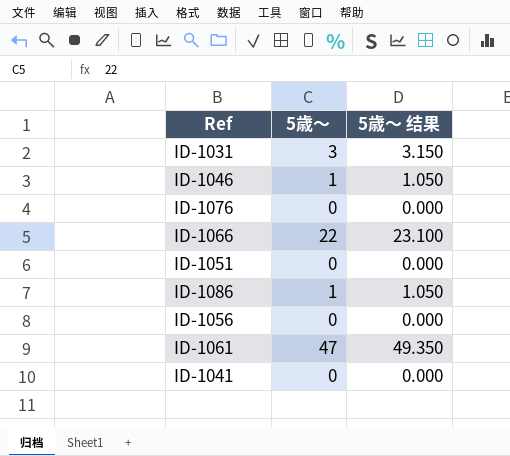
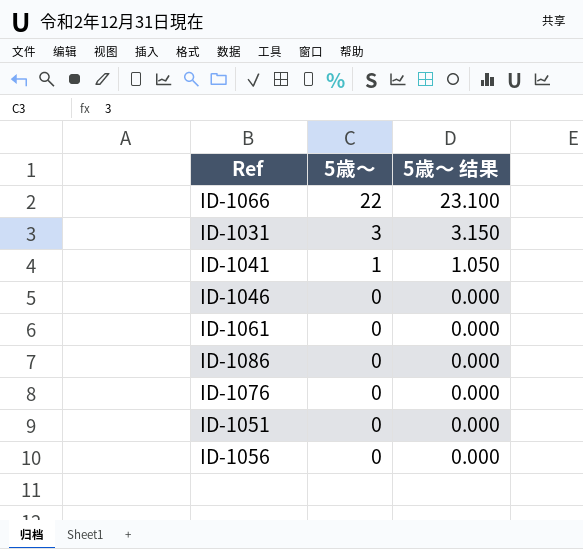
row order: none -> 5歳～ descending
ID-1041 | 5歳～: 0 -> 1
ID-1041 | 5歳～ 结果: 0.000 -> 1.050
ID-1046 | 5歳～: 1 -> 0
ID-1046 | 5歳～ 结果: 1.050 -> 0.000
ID-1061 | 5歳～: 47 -> 0
ID-1061 | 5歳～ 结果: 49.350 -> 0.000
ID-1086 | 5歳～: 1 -> 0
ID-1086 | 5歳～ 结果: 1.050 -> 0.000

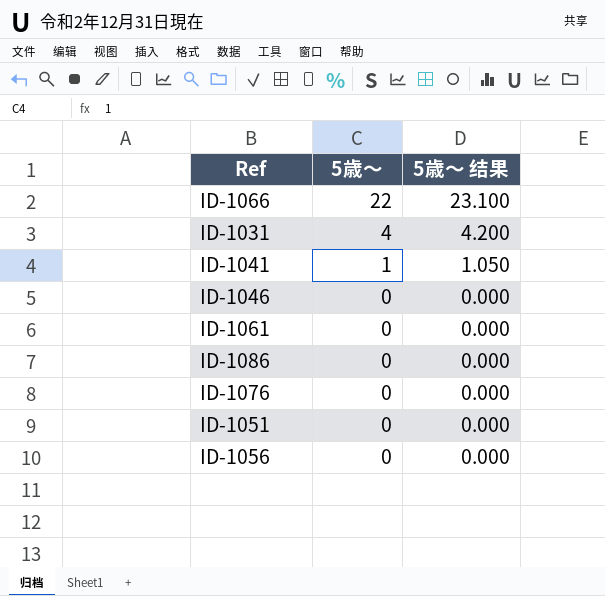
ID-1031 | 5歳～: 3 -> 4
ID-1031 | 5歳～ 结果: 3.150 -> 4.200

